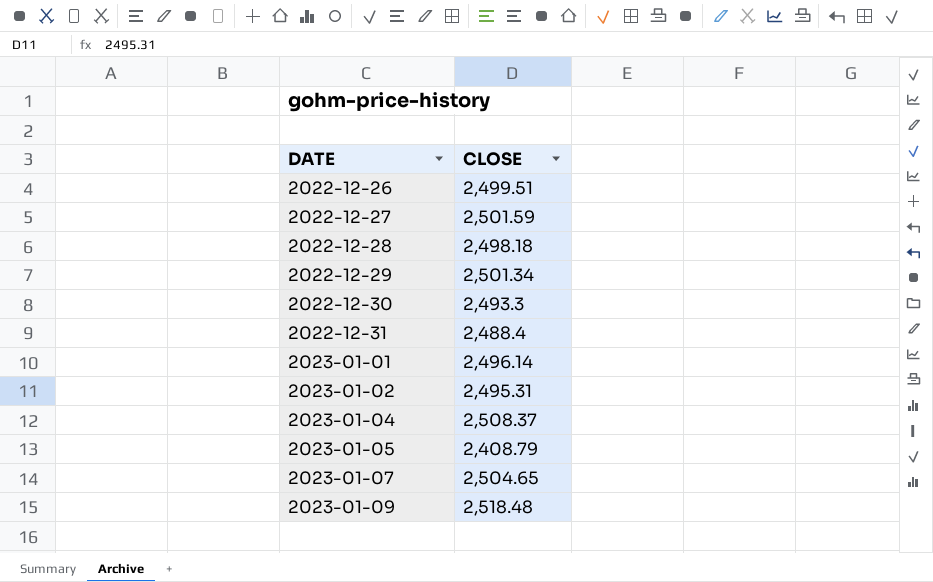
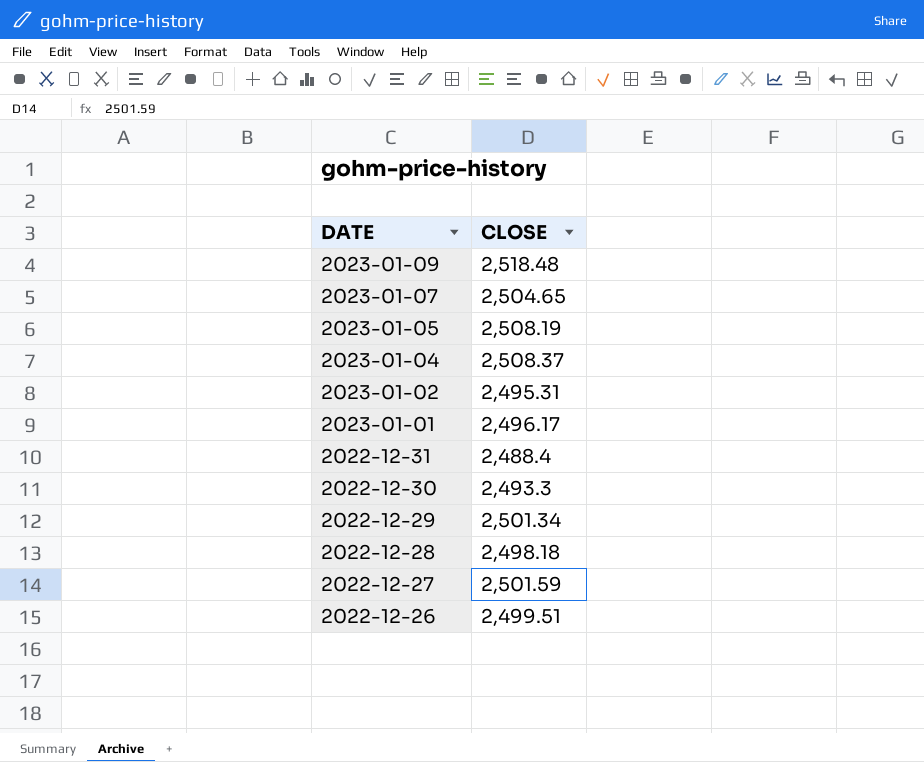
row order: DATE ascending -> DATE descending
2023-01-05 | CLOSE: 2,408.79 -> 2,508.19
2023-01-01 | CLOSE: 2,496.14 -> 2,496.17

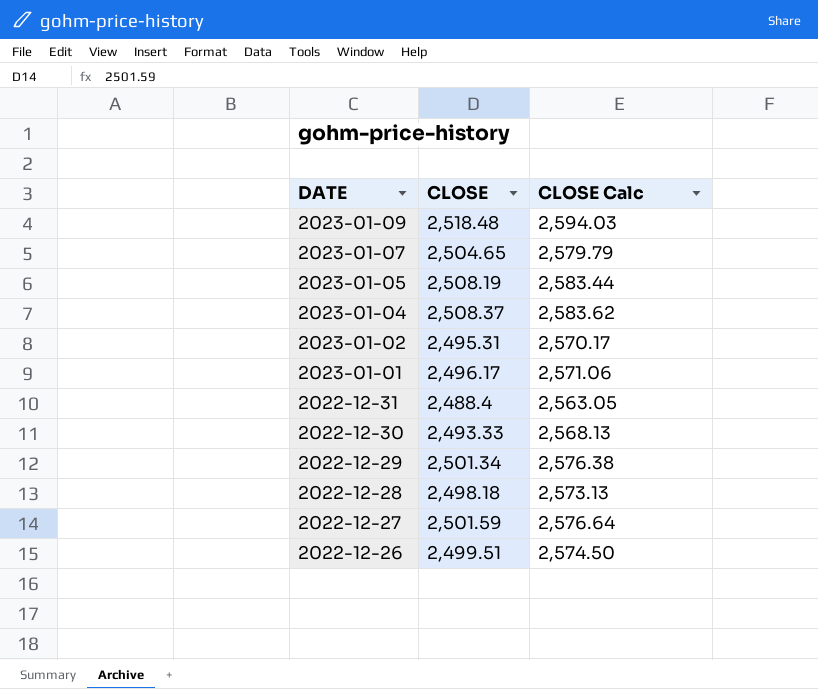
column CLOSE Calc | formula: none -> [CLOSE] * 1.03
2022-12-30 | CLOSE: 2,493.3 -> 2,493.33

